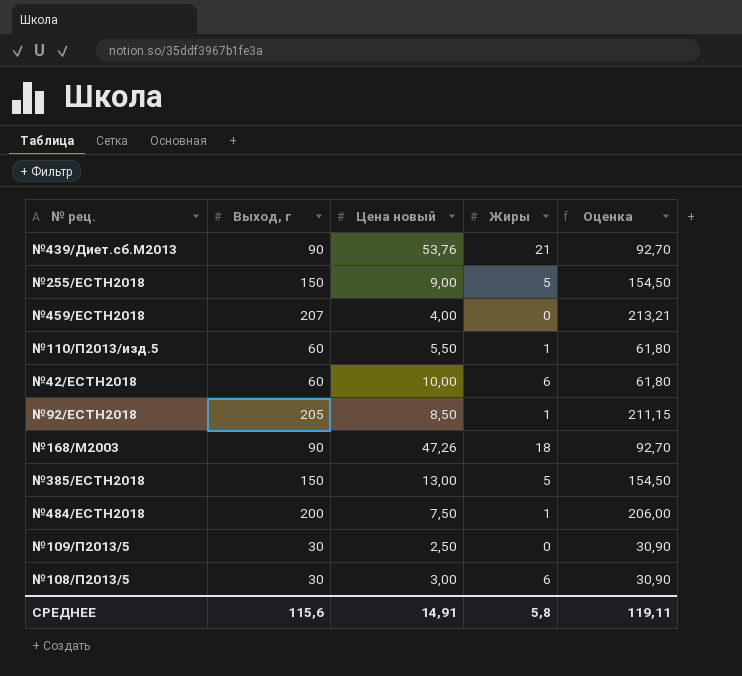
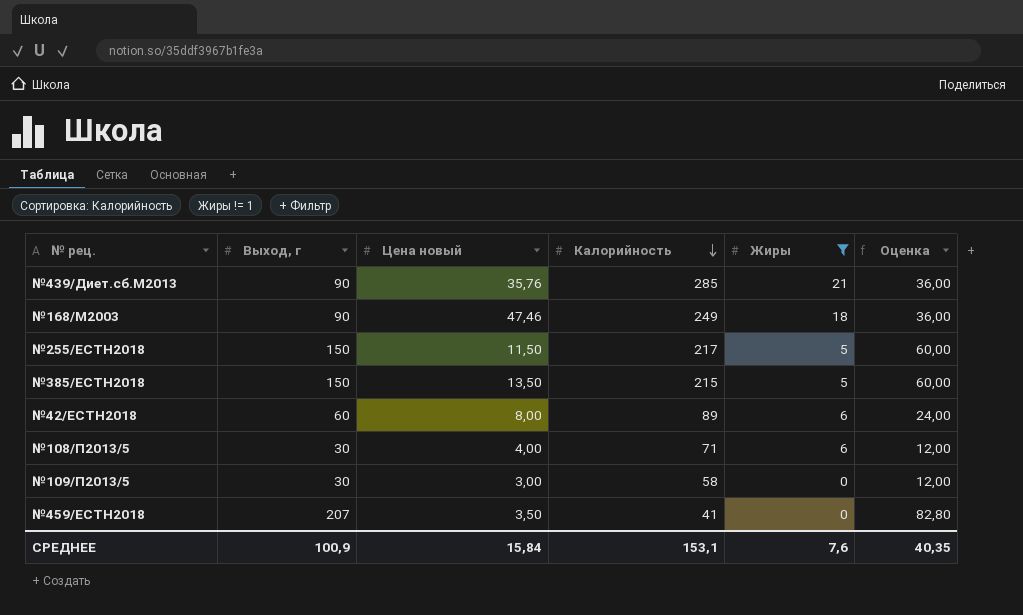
filter: none -> Жиры != 1
row order: none -> Калорийность descending
column Калорийность | position: none -> 4
column Оценка | formula: [Выход, г] * 1,03 -> [Выход, г] * 0,4
№439/Диет.сб.М2013 | Цена новый: 53,76 -> 35,76
№168/М2003 | Цена новый: 47,26 -> 47,46
№255/ЕСТН2018 | Цена новый: 9,00 -> 11,50
№385/ЕСТН2018 | Цена новый: 13,00 -> 13,50
№42/ЕСТН2018 | Цена новый: 10,00 -> 8,00
№108/П2013/5 | Цена новый: 3,00 -> 4,00
№109/П2013/5 | Цена новый: 2,50 -> 3,00
№459/ЕСТН2018 | Цена новый: 4,00 -> 3,50
СРЕДНЕЕ | Выход, г: 115,6 -> 100,9
СРЕДНЕЕ | Цена новый: 14,91 -> 15,84
СРЕДНЕЕ | Жиры: 5,8 -> 7,6
СРЕДНЕЕ | Оценка: 119,11 -> 40,35

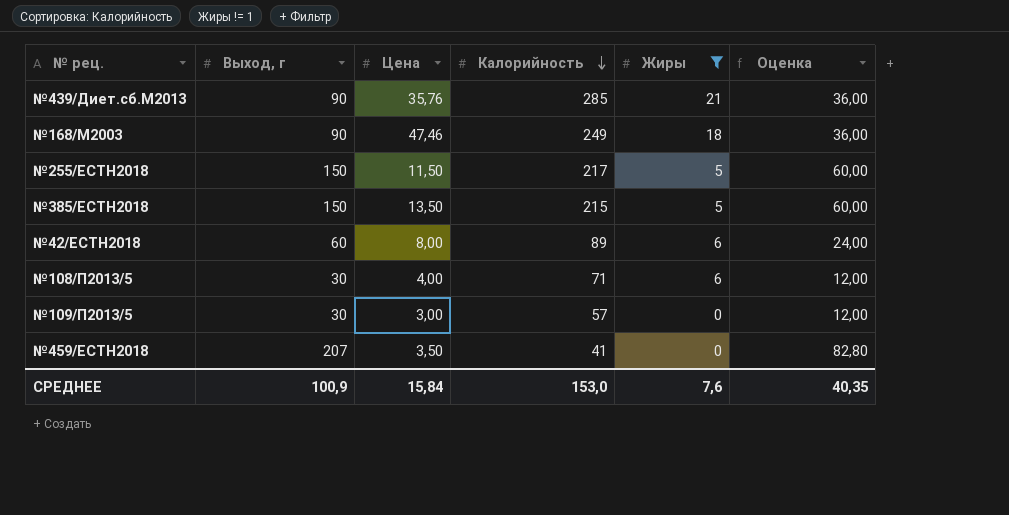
column name: Цена новый -> Цена
№109/П2013/5 | Калорийность: 58 -> 57
СРЕДНЕЕ | Калорийность: 153,1 -> 153,0

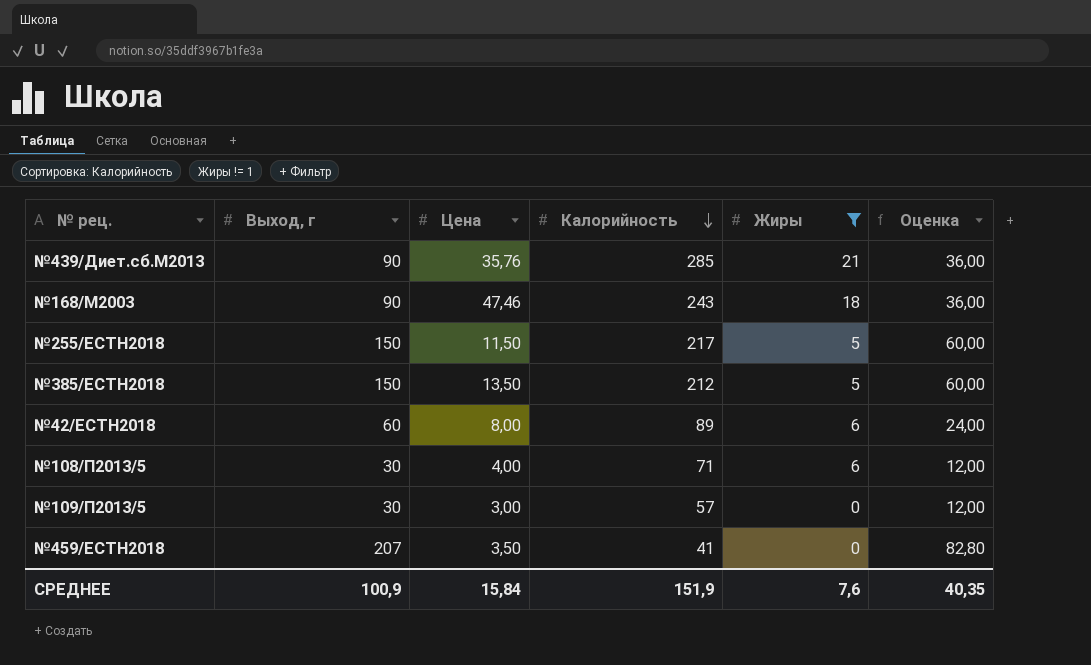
№168/М2003 | Калорийность: 249 -> 243
№385/ЕСТН2018 | Калорийность: 215 -> 212
СРЕДНЕЕ | Калорийность: 153,0 -> 151,9

